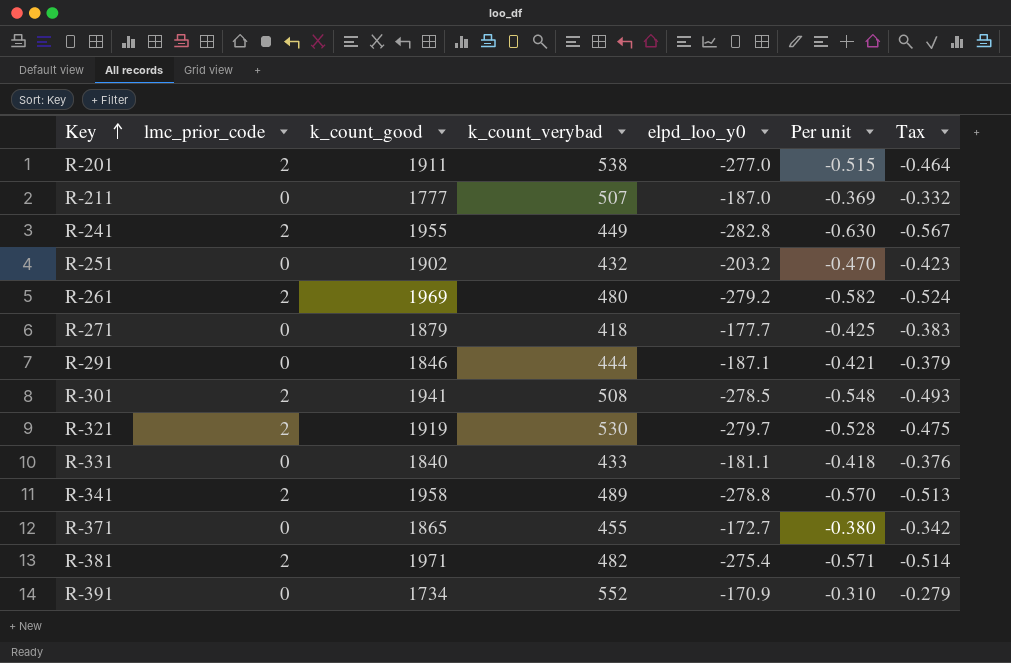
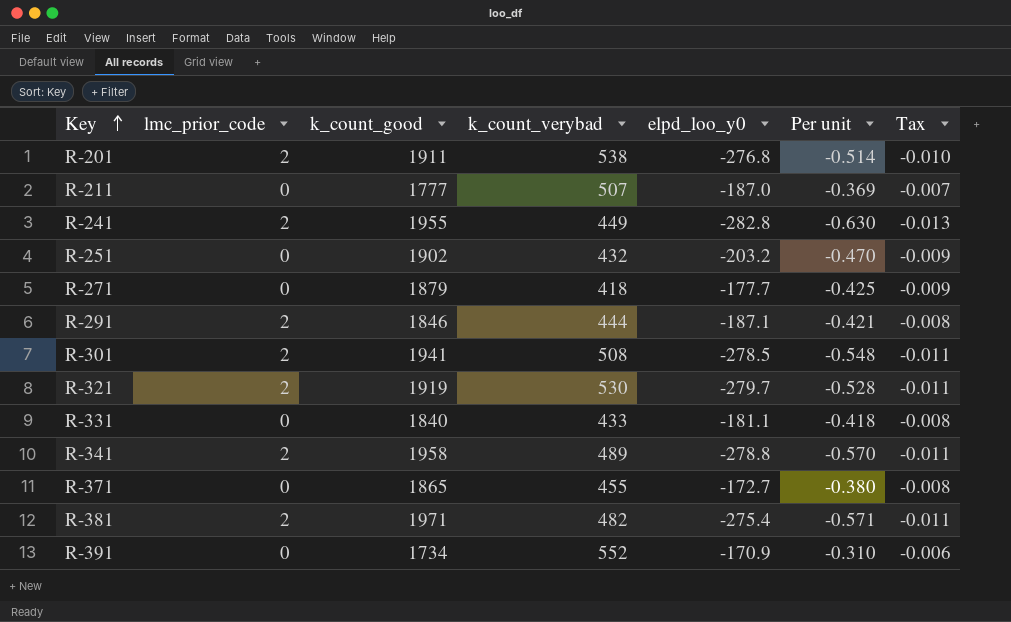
column Tax | formula: [Per unit] * 0.9 -> [Per unit] * 0.02
row R-261: 2 | 1969 | 480 | -279.2 | -0.582 | -0.524 -> none
R-201 | elpd_loo_y0: -277.0 -> -276.8
R-201 | Per unit: -0.515 -> -0.514
R-291 | lmc_prior_code: 0 -> 2

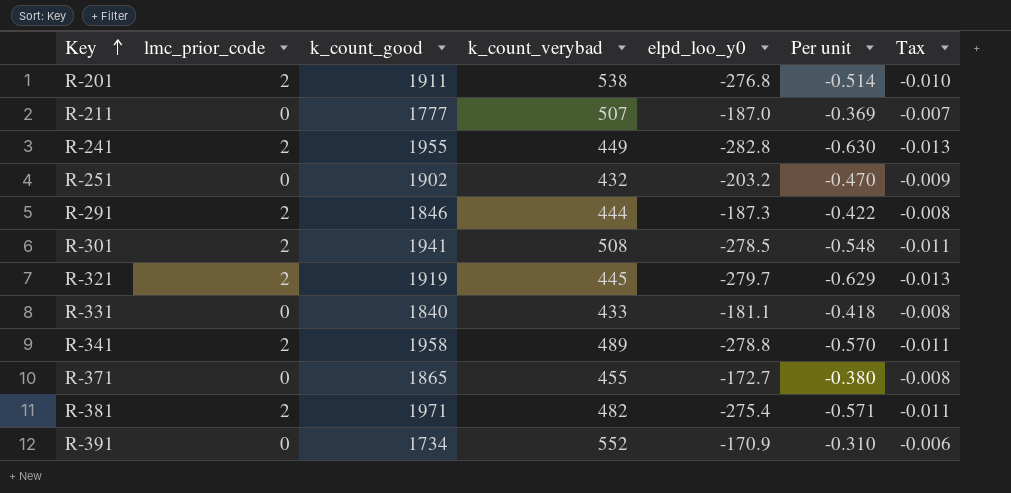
row R-271: 0 | 1879 | 418 | -177.7 | -0.425 | -0.009 -> none
R-291 | elpd_loo_y0: -187.1 -> -187.3
R-291 | Per unit: -0.421 -> -0.422
R-321 | k_count_verybad: 530 -> 445
R-321 | Per unit: -0.528 -> -0.629
R-321 | Tax: -0.011 -> -0.013

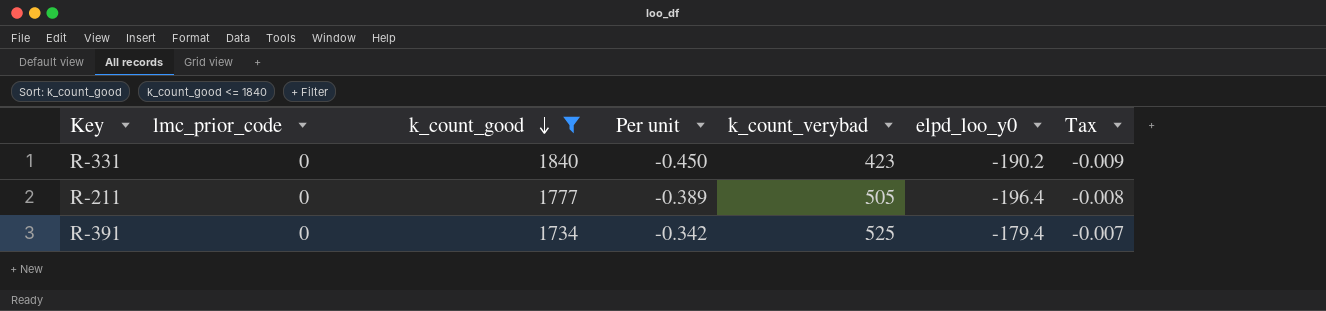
filter: none -> k_count_good <= 1840
row order: Key ascending -> k_count_good descending
column Per unit | position: 6 -> 4
R-331 | Per unit: -0.418 -> -0.450
R-331 | k_count_verybad: 433 -> 423
R-331 | elpd_loo_y0: -181.1 -> -190.2
R-331 | Tax: -0.008 -> -0.009
R-211 | Per unit: -0.369 -> -0.389
R-211 | k_count_verybad: 507 -> 505
R-211 | elpd_loo_y0: -187.0 -> -196.4
R-211 | Tax: -0.007 -> -0.008
R-391 | Per unit: -0.310 -> -0.342
R-391 | k_count_verybad: 552 -> 525
R-391 | elpd_loo_y0: -170.9 -> -179.4
R-391 | Tax: -0.006 -> -0.007

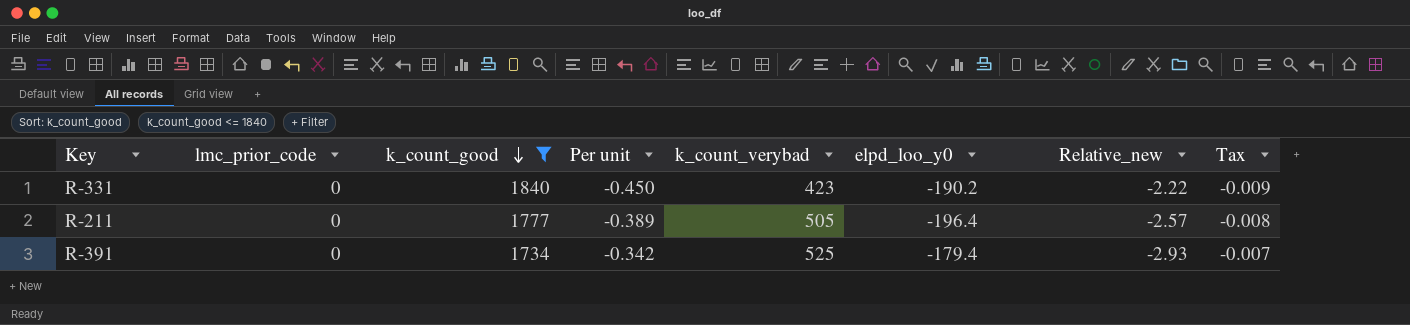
column Relative_new | formula: none -> [k_count_verybad] / [elpd_loo_y0]

